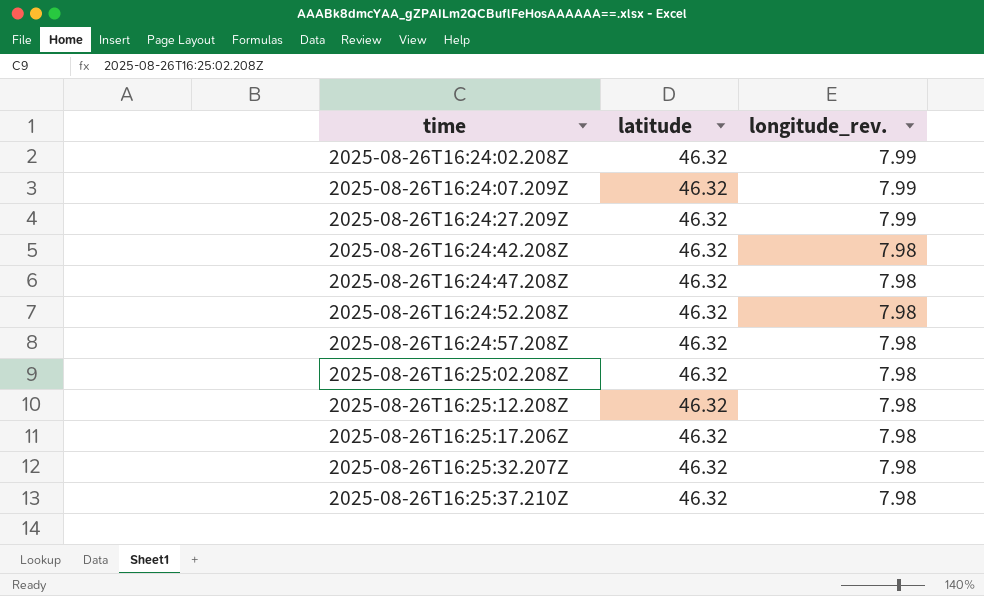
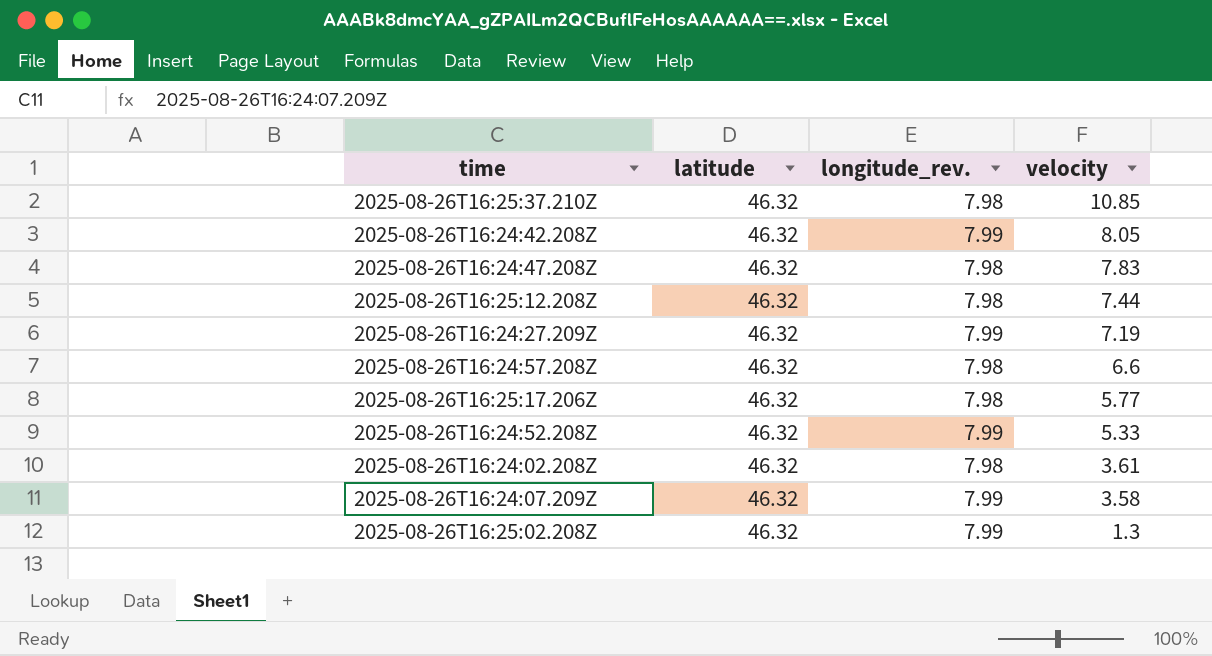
row order: time ascending -> velocity descending
column velocity | position: none -> 4
row 2025-08-26T16:25:32.207Z: 46.32 | 7.98 -> none
2025-08-26T16:24:42.208Z | longitude_rev.: 7.98 -> 7.99
2025-08-26T16:24:52.208Z | longitude_rev.: 7.98 -> 7.99
2025-08-26T16:24:02.208Z | longitude_rev.: 7.99 -> 7.98
2025-08-26T16:25:02.208Z | longitude_rev.: 7.98 -> 7.99

